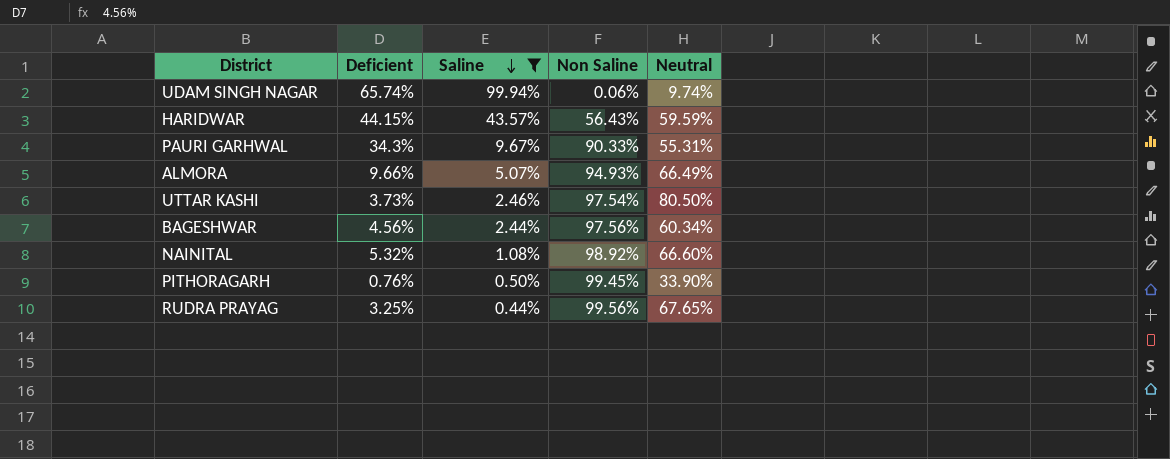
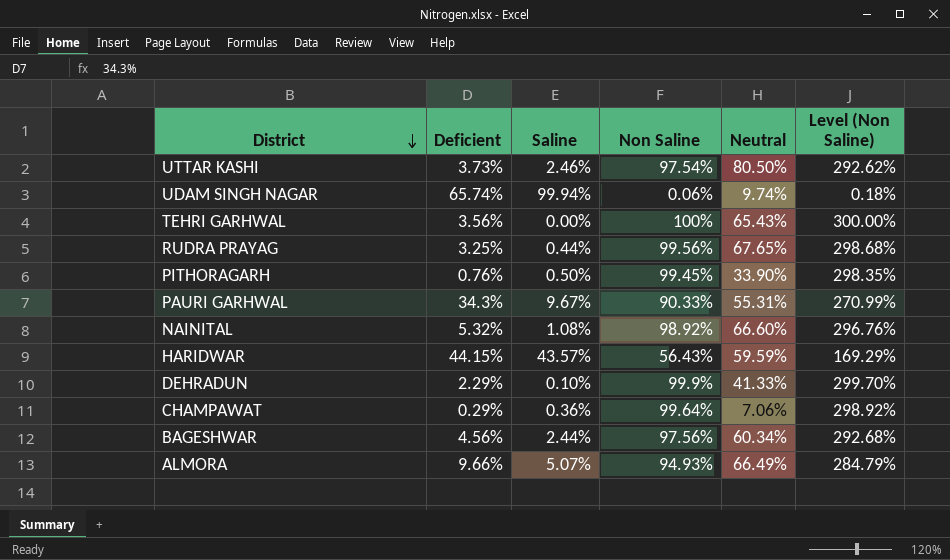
filter: Saline >= 0.44% -> none
row order: Saline descending -> District descending
column Level (Non Saline) | formula: none -> [Non Saline] * 3

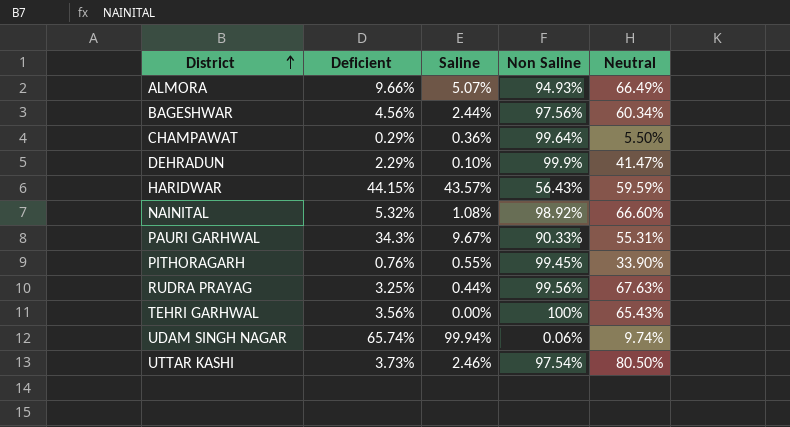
row order: District descending -> District ascending
column Level (Non Saline) | formula: [Non Saline] * 3 -> none
CHAMPAWAT | Neutral: 7.06% -> 5.50%
DEHRADUN | Neutral: 41.33% -> 41.47%
PITHORAGARH | Saline: 0.50% -> 0.55%
RUDRA PRAYAG | Neutral: 67.65% -> 67.63%

